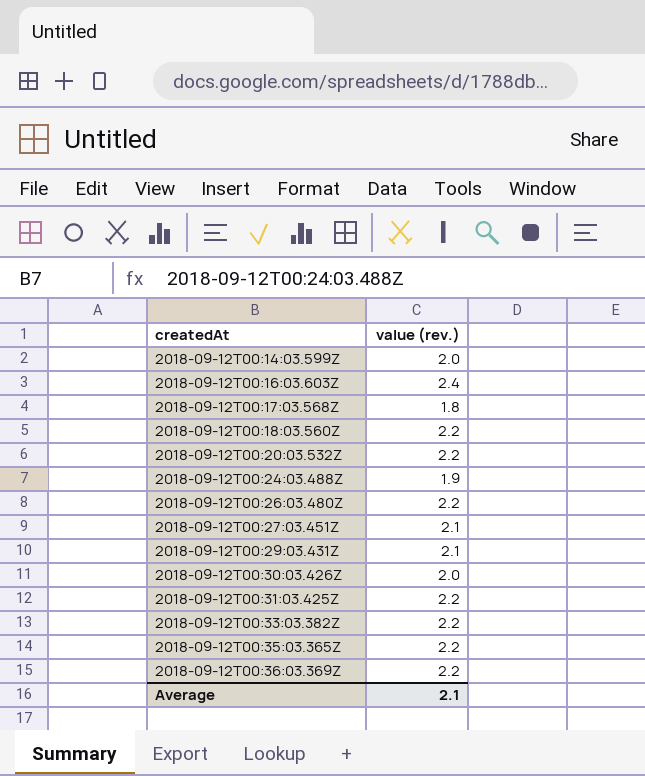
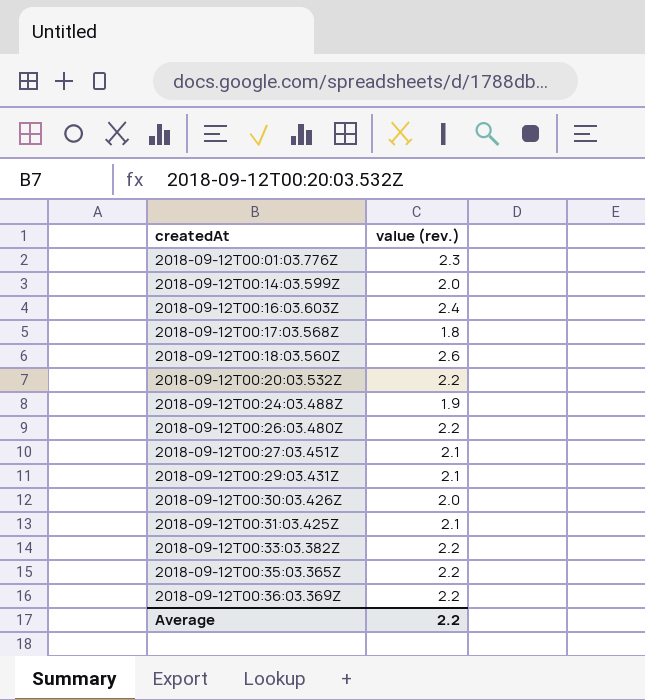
row 2018-09-12T00:01:03.776Z: none -> 2.3
2018-09-12T00:18:03.560Z | value (rev.): 2.2 -> 2.6
2018-09-12T00:31:03.425Z | value (rev.): 2.2 -> 2.1
Average | value (rev.): 2.1 -> 2.2

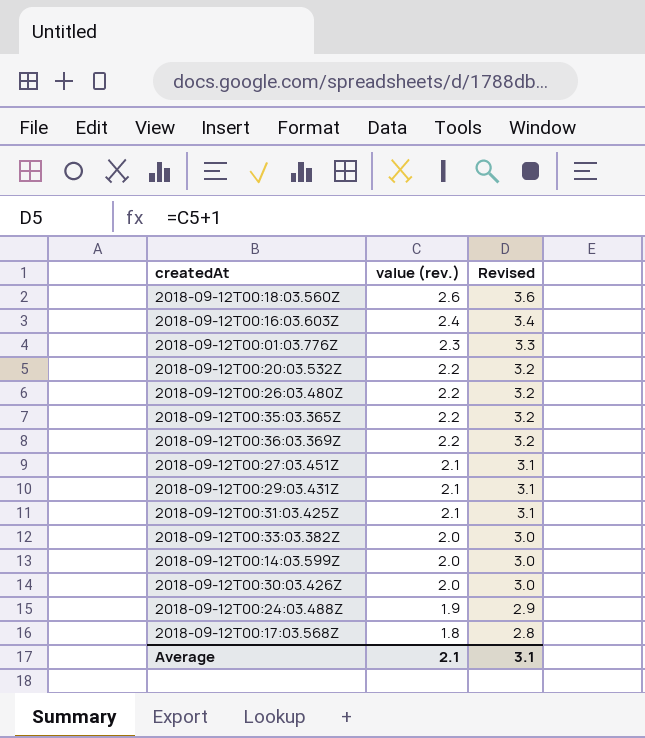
row order: createdAt ascending -> value (rev.) descending
column Revised | formula: none -> [value (rev.)] + 1
2018-09-12T00:33:03.382Z | value (rev.): 2.2 -> 2.0
Average | value (rev.): 2.2 -> 2.1

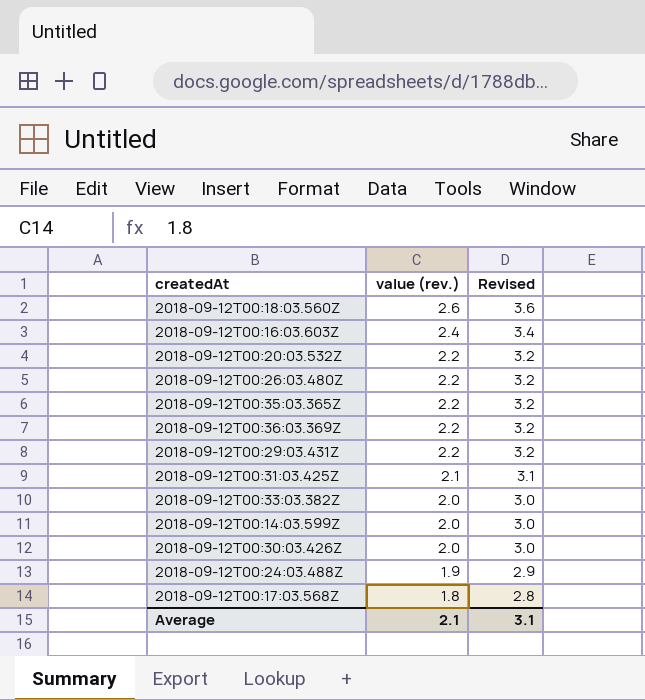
row 2018-09-12T00:01:03.776Z: 2.3 | 3.3 -> none
row 2018-09-12T00:27:03.451Z: 2.1 | 3.1 -> none
2018-09-12T00:29:03.431Z | value (rev.): 2.1 -> 2.2
2018-09-12T00:29:03.431Z | Revised: 3.1 -> 3.2

